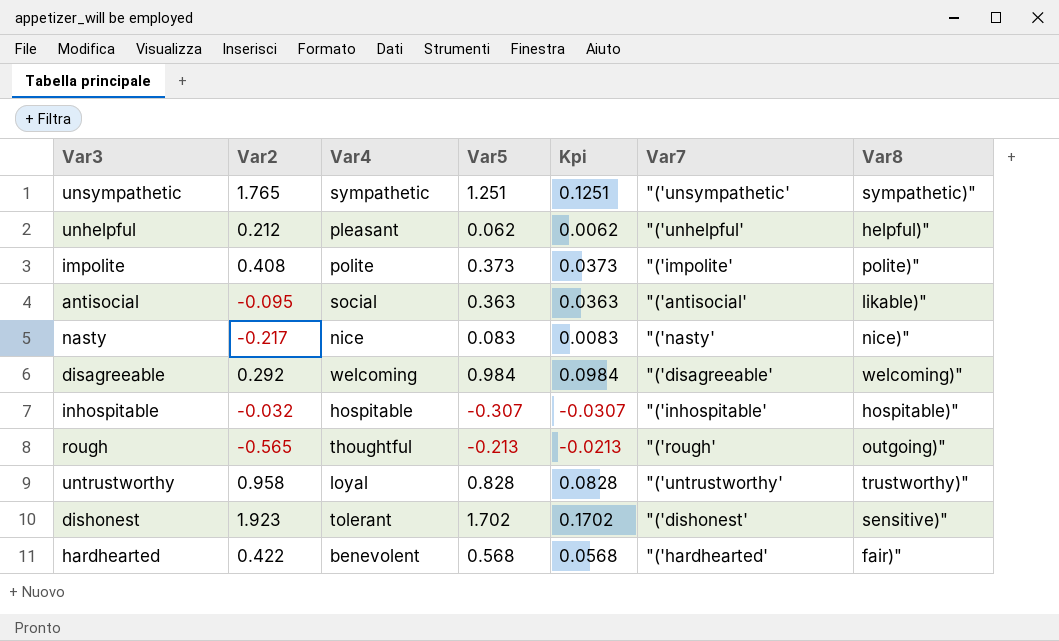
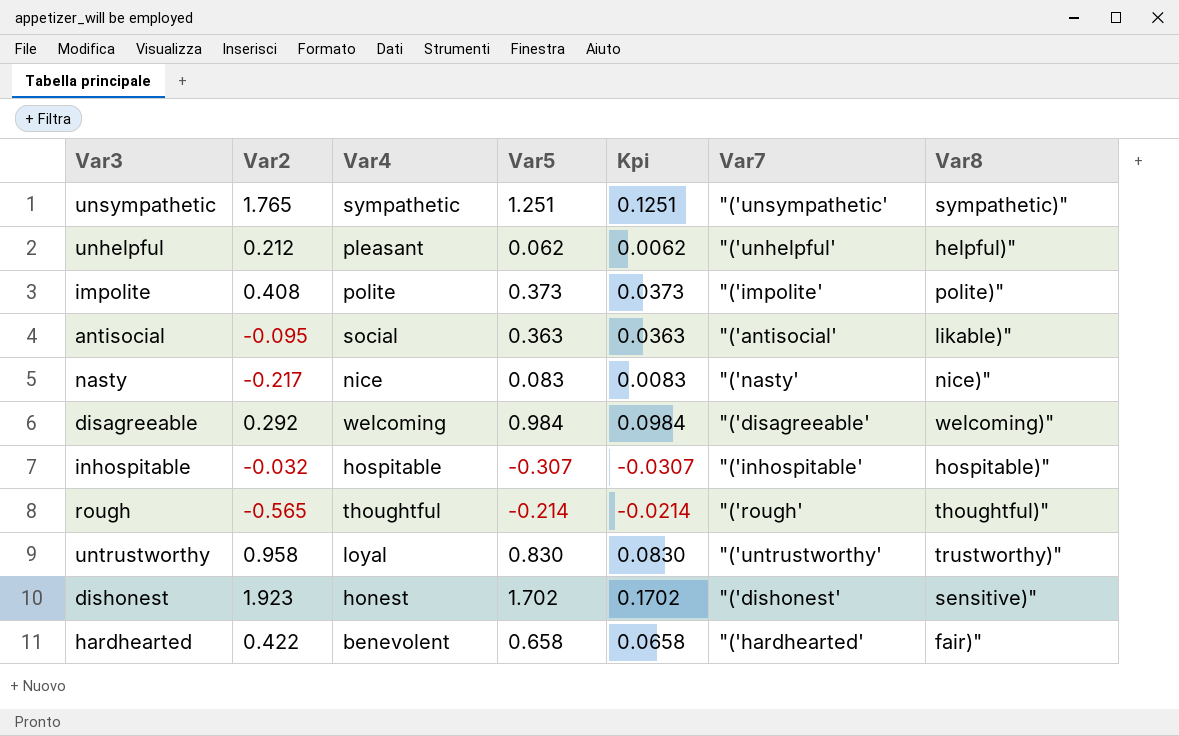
rough | Var5: -0.213 -> -0.214
rough | Kpi: -0.0213 -> -0.0214
rough | Var8: outgoing)" -> thoughtful)"
untrustworthy | Var5: 0.828 -> 0.830
untrustworthy | Kpi: 0.0828 -> 0.0830
dishonest | Var4: tolerant -> honest
hardhearted | Var5: 0.568 -> 0.658
hardhearted | Kpi: 0.0568 -> 0.0658

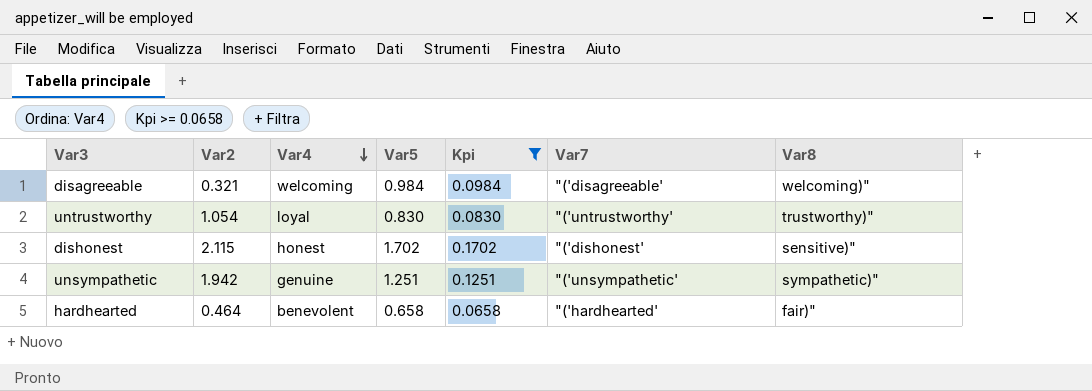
filter: none -> Kpi >= 0.0658
row order: none -> Var4 descending
disagreeable | Var2: 0.292 -> 0.321
untrustworthy | Var2: 0.958 -> 1.054
dishonest | Var2: 1.923 -> 2.115
unsympathetic | Var2: 1.765 -> 1.942
unsympathetic | Var4: sympathetic -> genuine
hardhearted | Var2: 0.422 -> 0.464

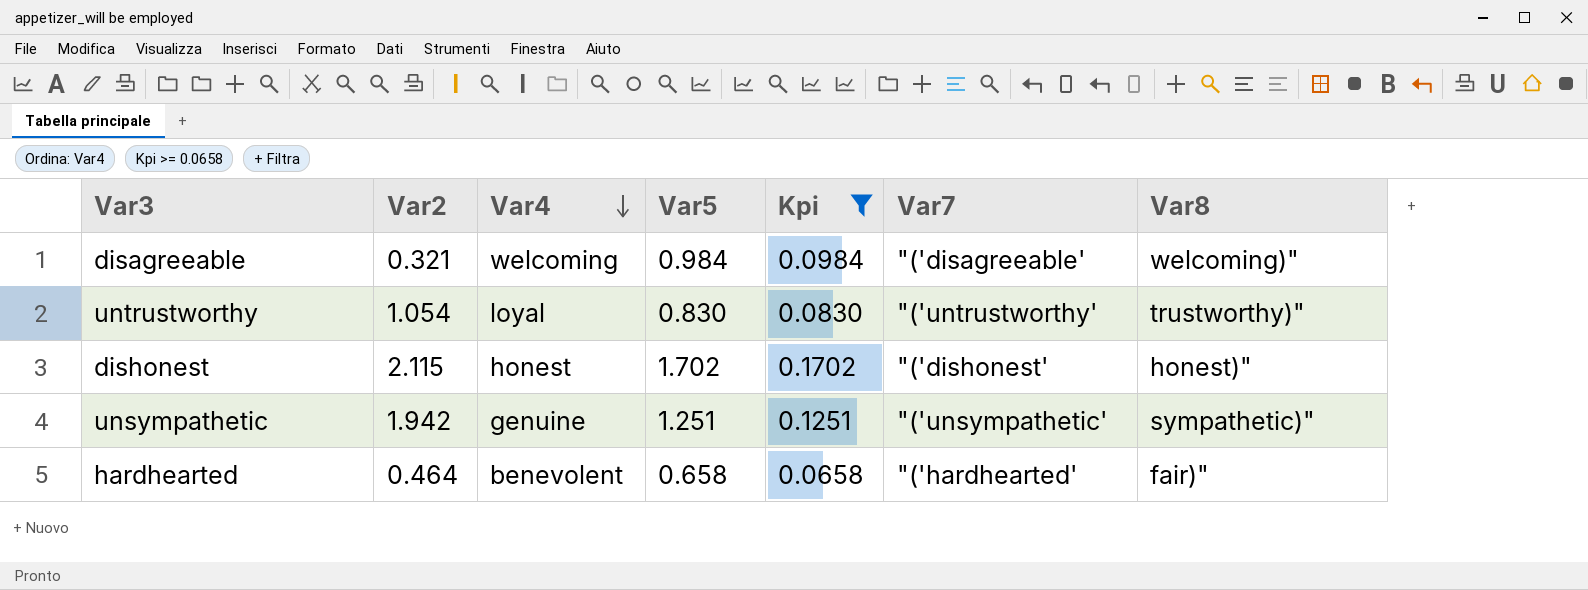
dishonest | Var8: sensitive)" -> honest)"

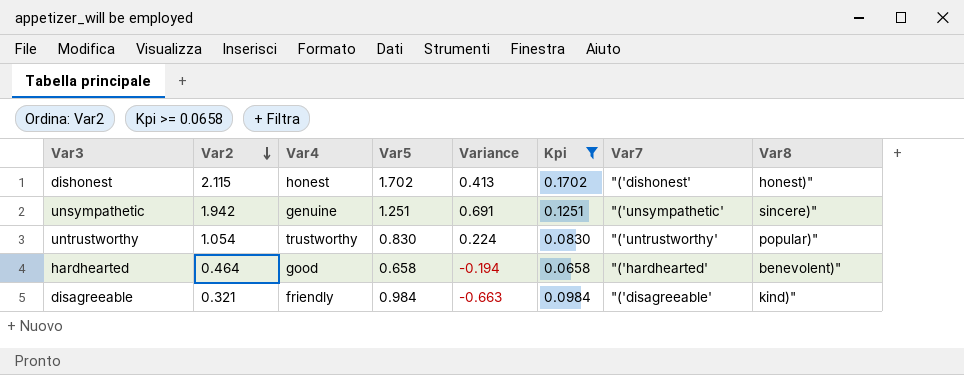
row order: Var4 descending -> Var2 descending
column Variance | formula: none -> [Var2] - [Var5]
unsympathetic | Var8: sympathetic)" -> sincere)"
untrustworthy | Var4: loyal -> trustworthy
untrustworthy | Var8: trustworthy)" -> popular)"
hardhearted | Var4: benevolent -> good
hardhearted | Var8: fair)" -> benevolent)"
disagreeable | Var4: welcoming -> friendly
disagreeable | Var8: welcoming)" -> kind)"

